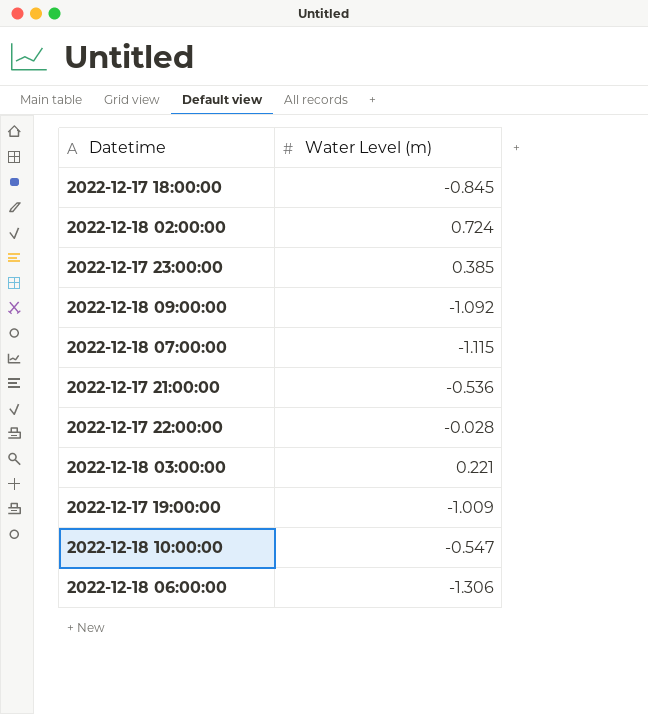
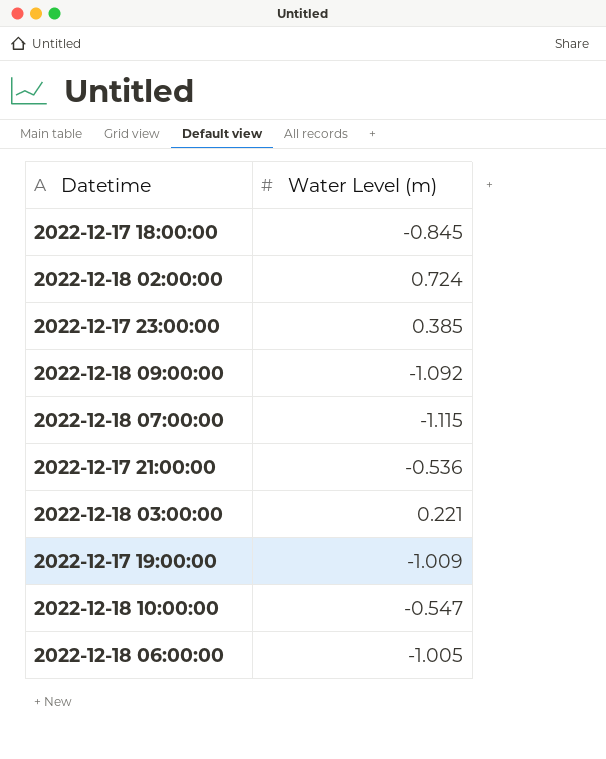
row 2022-12-17 22:00:00: -0.028 -> none
2022-12-18 06:00:00 | Water Level (m): -1.306 -> -1.005

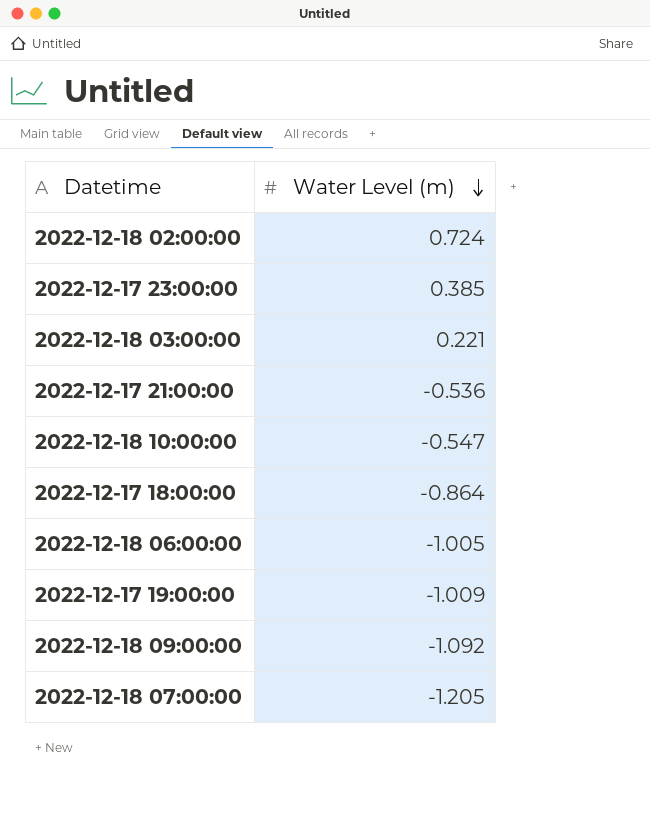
row order: none -> Water Level (m) descending
2022-12-17 18:00:00 | Water Level (m): -0.845 -> -0.864
2022-12-18 07:00:00 | Water Level (m): -1.115 -> -1.205

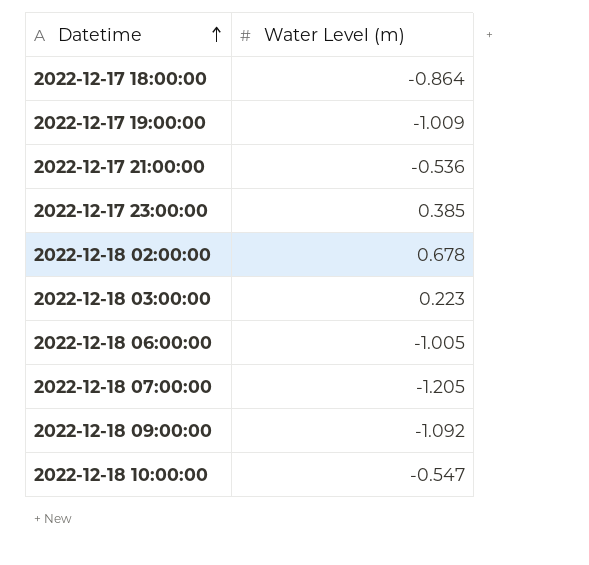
row order: Water Level (m) descending -> Datetime ascending
2022-12-18 02:00:00 | Water Level (m): 0.724 -> 0.678
2022-12-18 03:00:00 | Water Level (m): 0.221 -> 0.223

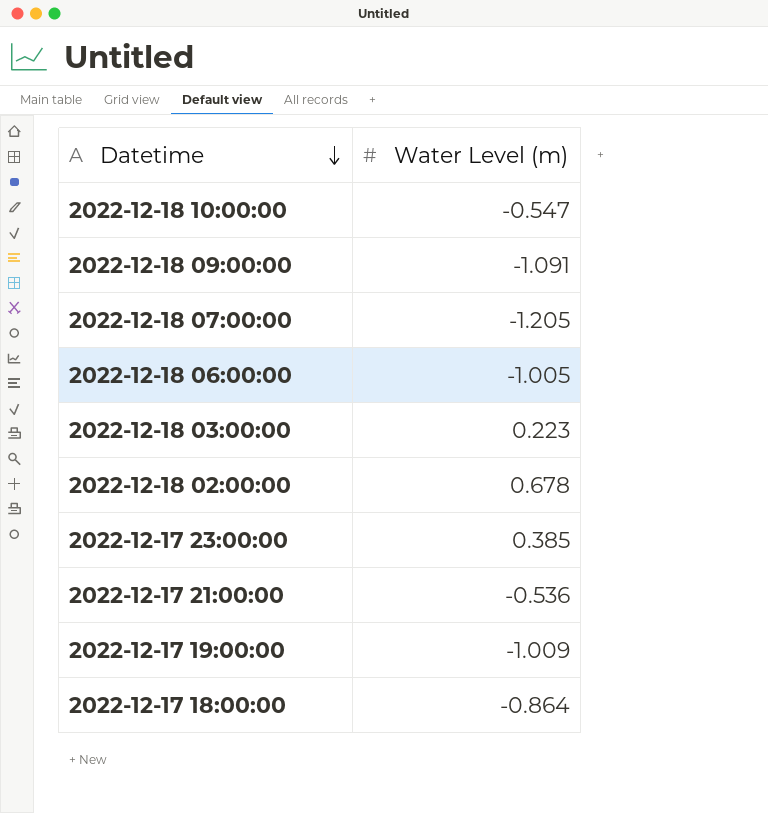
row order: Datetime ascending -> Datetime descending
2022-12-18 09:00:00 | Water Level (m): -1.092 -> -1.091

